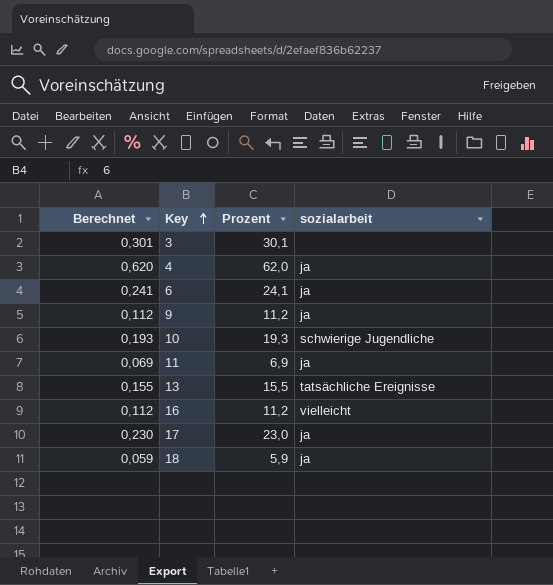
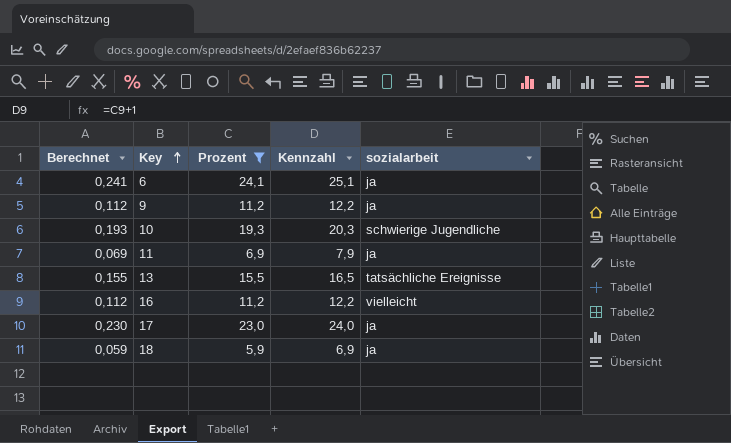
filter: none -> Prozent <= 24,1
column Kennzahl | formula: none -> [Prozent] + 1

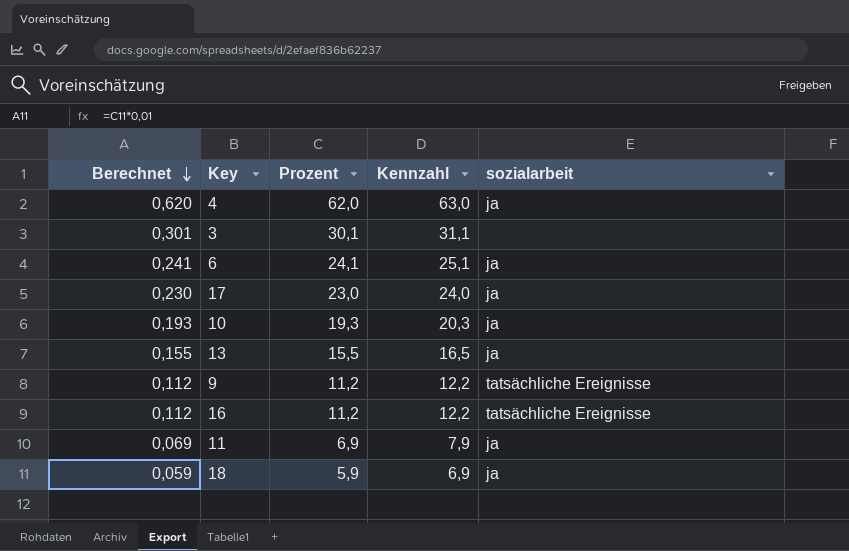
filter: Prozent <= 24,1 -> none
row order: Key ascending -> Berechnet descending
10 | sozialarbeit: schwierige Jugendliche -> ja
13 | sozialarbeit: tatsächliche Ereignisse -> ja
9 | sozialarbeit: ja -> tatsächliche Ereignisse
16 | sozialarbeit: vielleicht -> tatsächliche Ereignisse

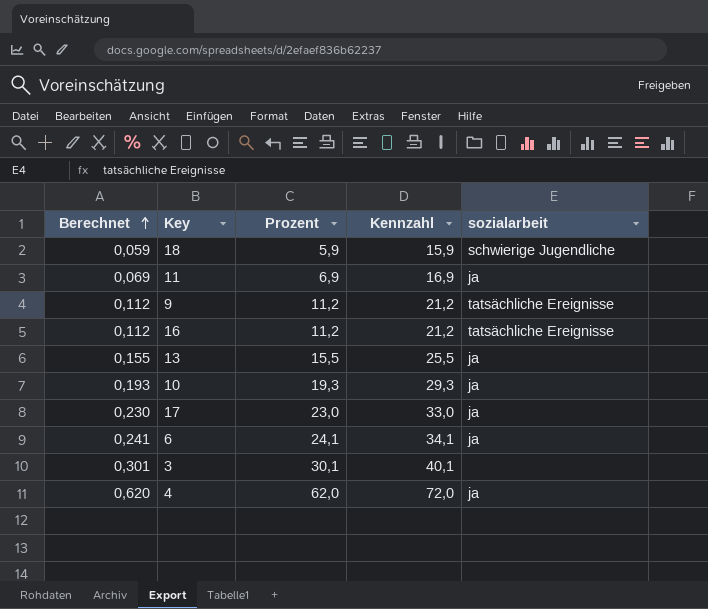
row order: Berechnet descending -> Berechnet ascending
column Kennzahl | formula: [Prozent] + 1 -> [Prozent] + 10
18 | sozialarbeit: ja -> schwierige Jugendliche

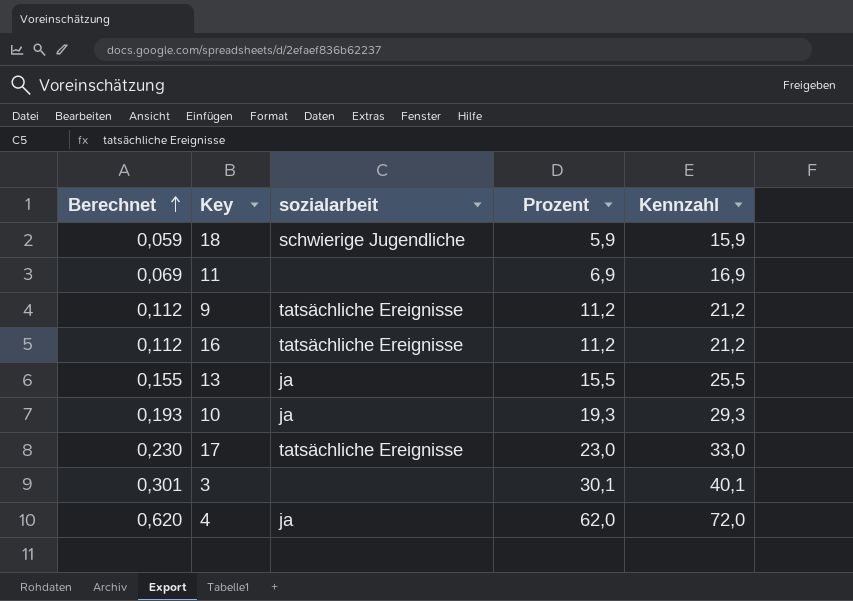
column sozialarbeit | position: 5 -> 3
row 6: 0,241 | 24,1 | 34,1 | ja -> none
11 | sozialarbeit: ja -> none
17 | sozialarbeit: ja -> tatsächliche Ereignisse

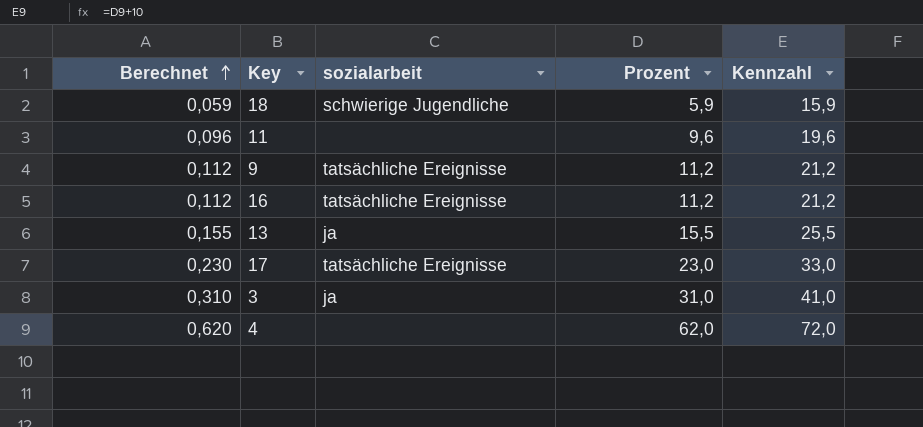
row 10: 0,193 | ja | 19,3 | 29,3 -> none
11 | Berechnet: 0,069 -> 0,096
11 | Prozent: 6,9 -> 9,6
11 | Kennzahl: 16,9 -> 19,6
3 | Berechnet: 0,301 -> 0,310
3 | sozialarbeit: none -> ja
3 | Prozent: 30,1 -> 31,0
3 | Kennzahl: 40,1 -> 41,0
4 | sozialarbeit: ja -> none

